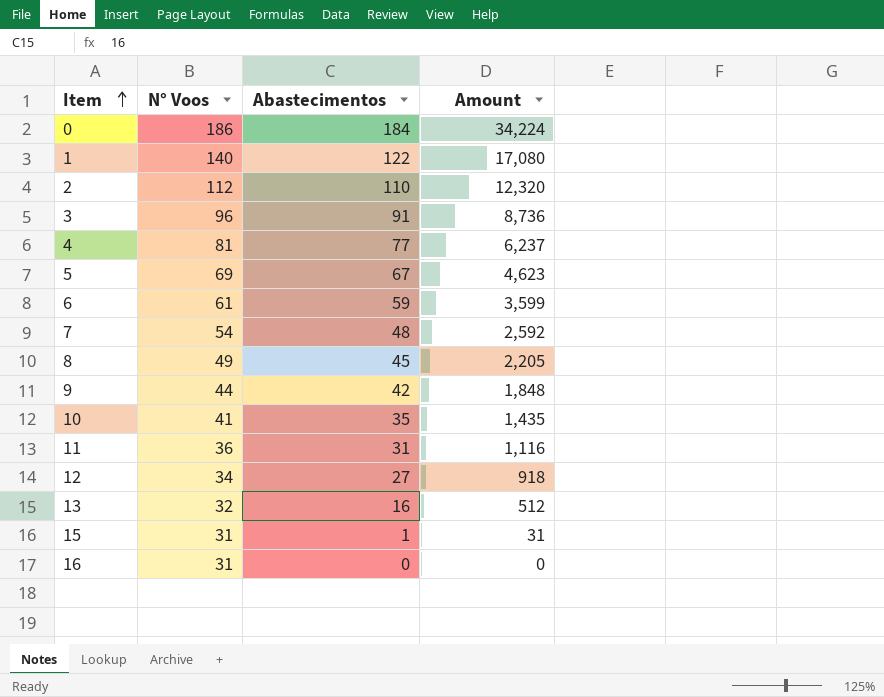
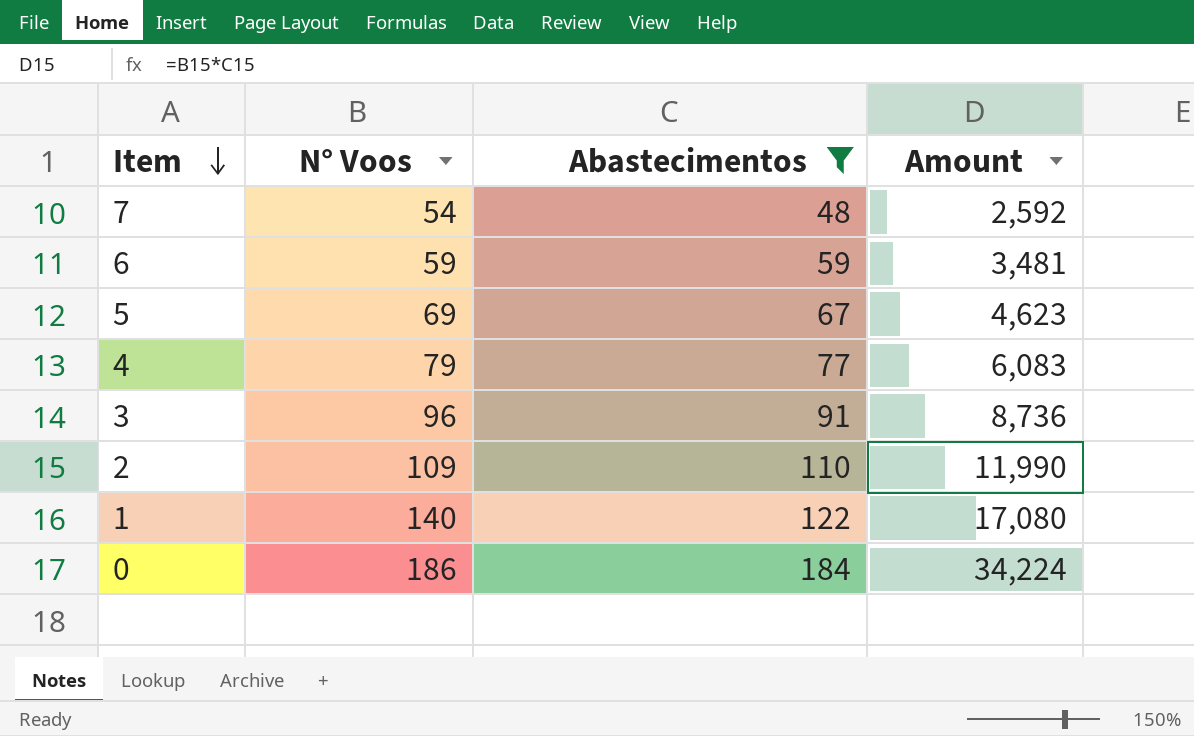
filter: none -> Abastecimentos >= 48
row order: Item ascending -> Item descending
6 | N° Voos: 61 -> 59
6 | Amount: 3,599 -> 3,481
4 | N° Voos: 81 -> 79
4 | Amount: 6,237 -> 6,083
2 | N° Voos: 112 -> 109
2 | Amount: 12,320 -> 11,990

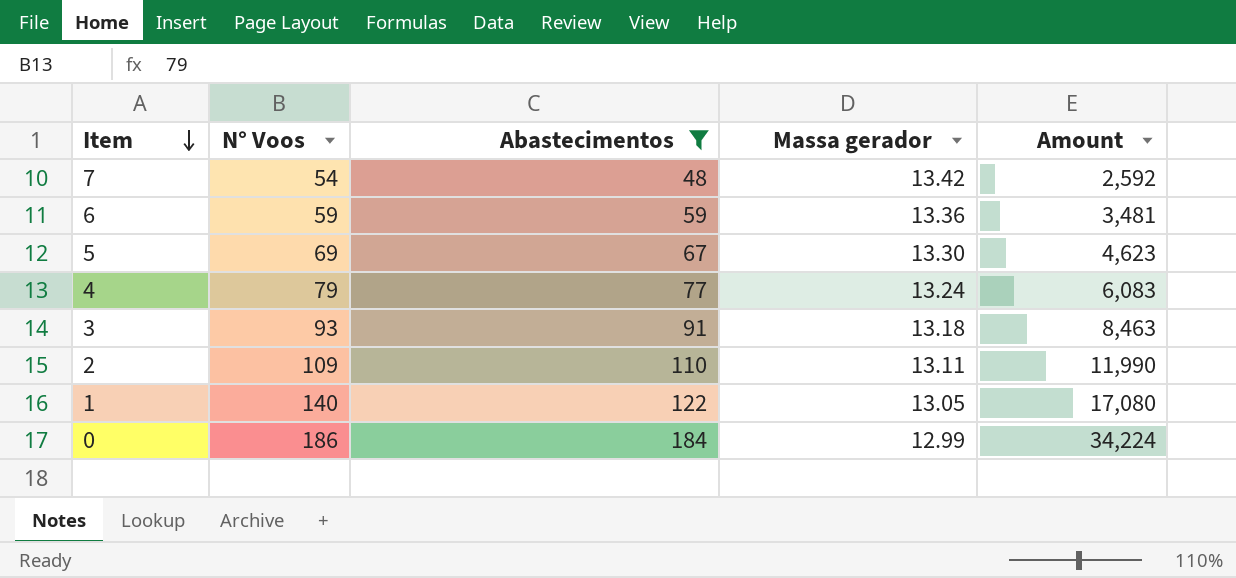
column Massa gerador | position: none -> 4
3 | N° Voos: 96 -> 93
3 | Amount: 8,736 -> 8,463

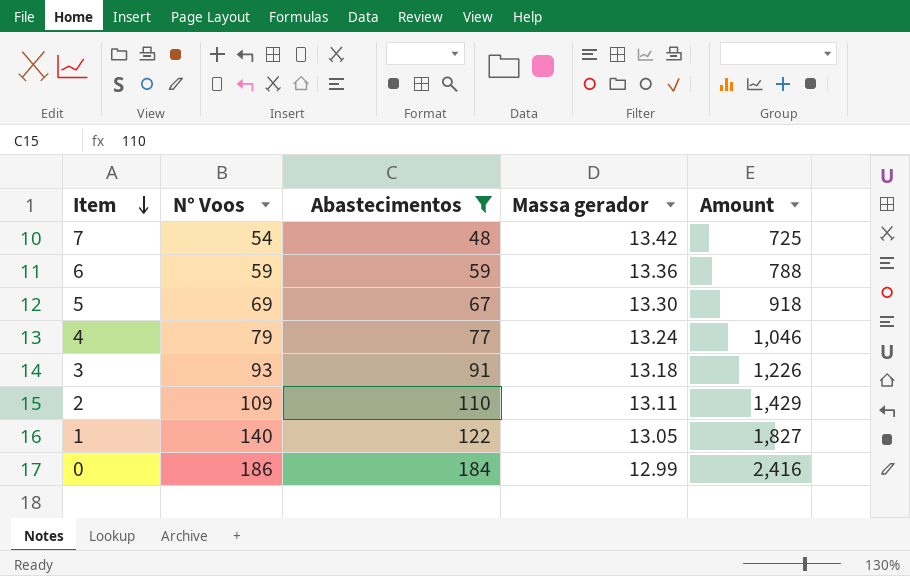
column Amount | formula: [N° Voos] * [Abastecimentos] -> [N° Voos] * [Massa gerador]

